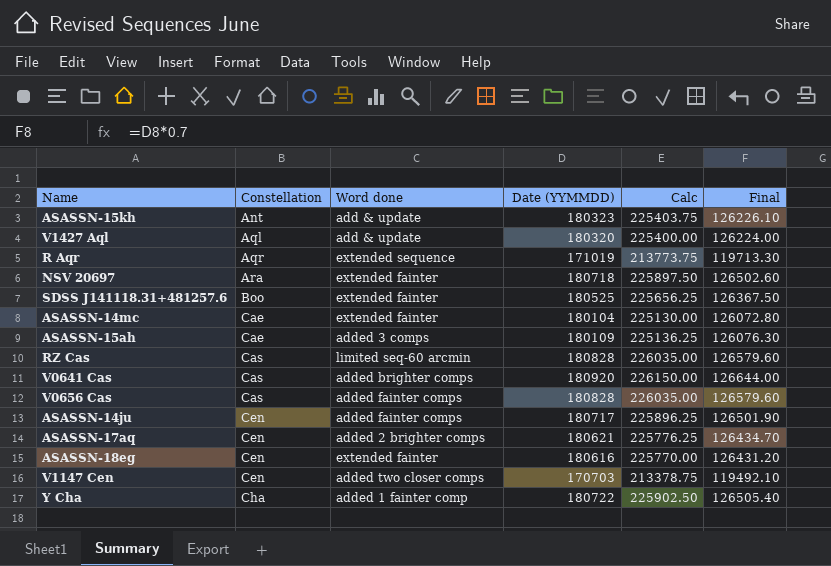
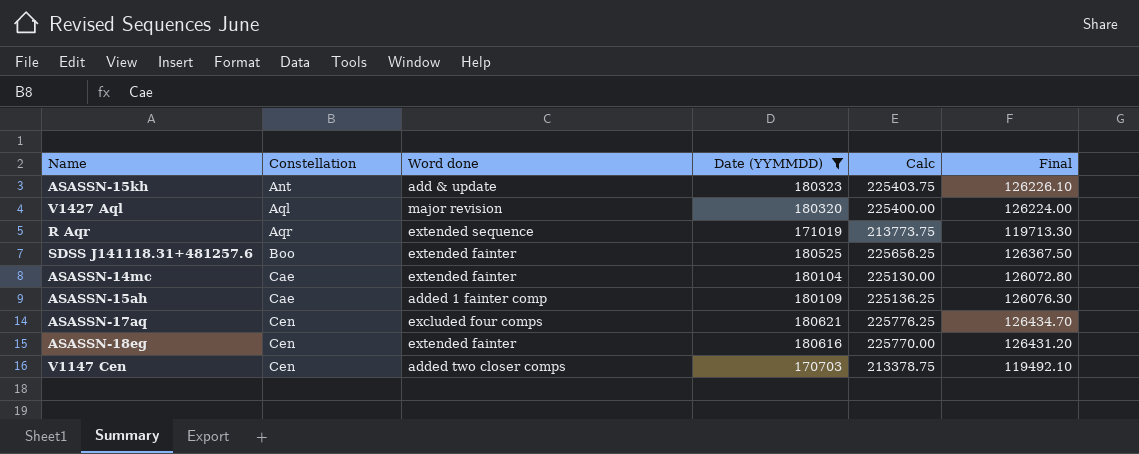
filter: none -> Date (YYMMDD) <= 180621
V1427 Aql | Word done: add & update -> major revision
ASASSN-15ah | Word done: added 3 comps -> added 1 fainter comp
ASASSN-17aq | Word done: added 2 brighter comps -> excluded four comps

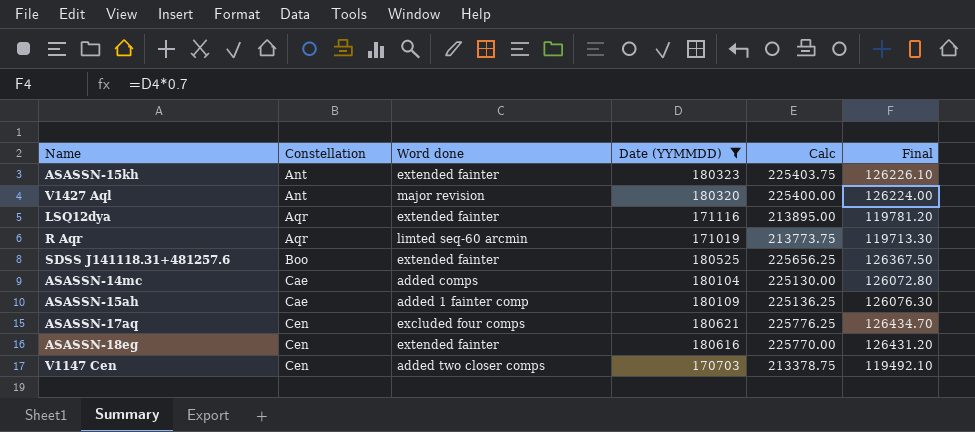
ASASSN-15kh | Word done: add & update -> extended fainter
V1427 Aql | Constellation: Aql -> Ant
row LSQ12dya: none -> Aqr | extended fainter | 171116 | 213895.00 | 119781.20
R Aqr | Word done: extended sequence -> limted seq-60 arcmin
ASASSN-14mc | Word done: extended fainter -> added comps

